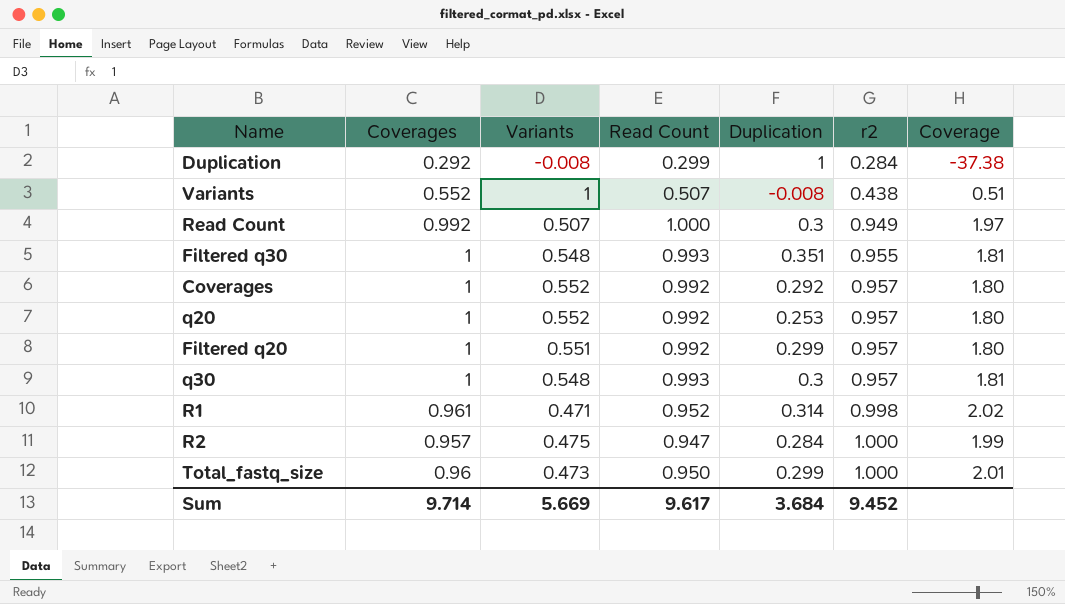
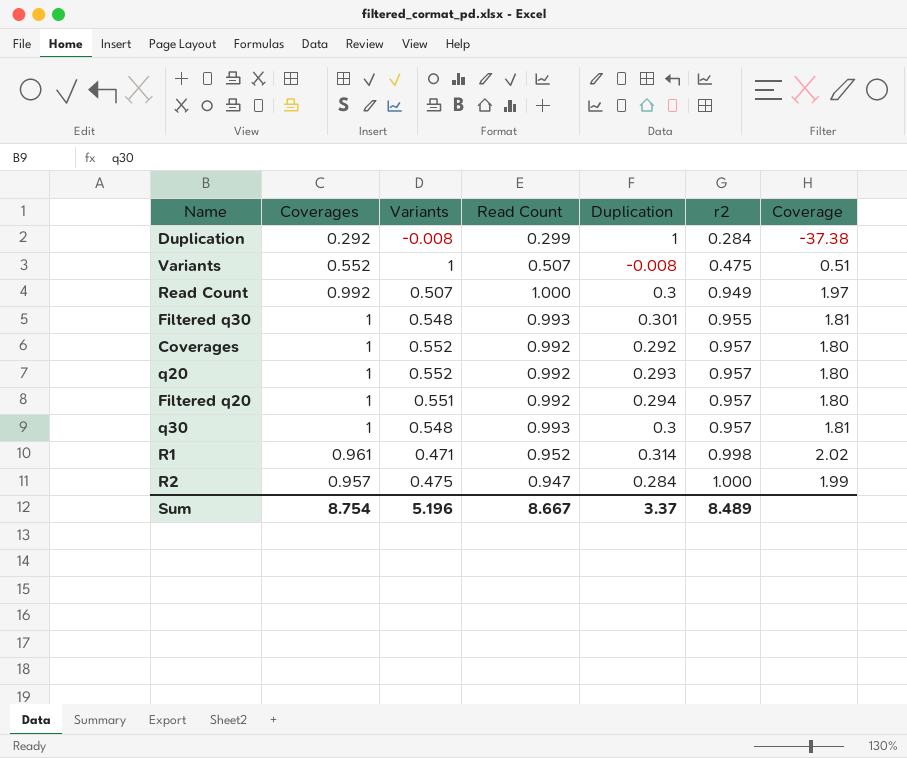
row Total_fastq_size: 0.96 | 0.473 | 0.950 | 0.299 | 1.000 | 2.01 -> none
Variants | r2: 0.438 -> 0.475
Filtered q30 | Duplication: 0.351 -> 0.301
q20 | Duplication: 0.253 -> 0.293
Filtered q20 | Duplication: 0.299 -> 0.294
Sum | Coverages: 9.714 -> 8.754
Sum | Variants: 5.669 -> 5.196
Sum | Read Count: 9.617 -> 8.667
Sum | Duplication: 3.684 -> 3.37
Sum | r2: 9.452 -> 8.489

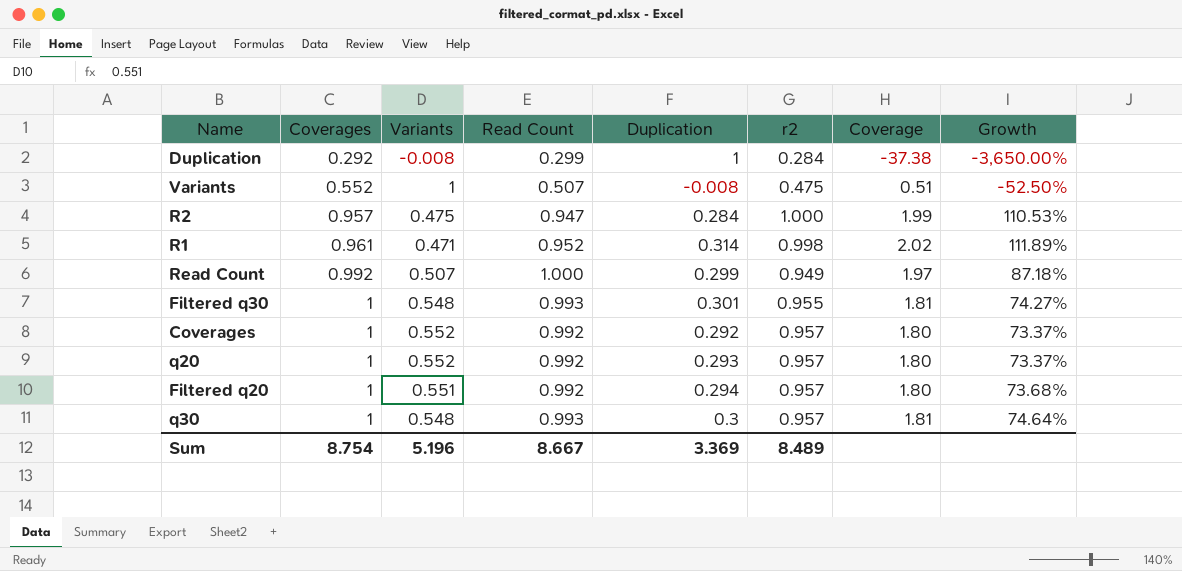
row order: r2 ascending -> Coverages ascending
column Growth | formula: none -> ([r2] - [Variants]) / [Variants]
Read Count | Duplication: 0.3 -> 0.299
Sum | Duplication: 3.37 -> 3.369

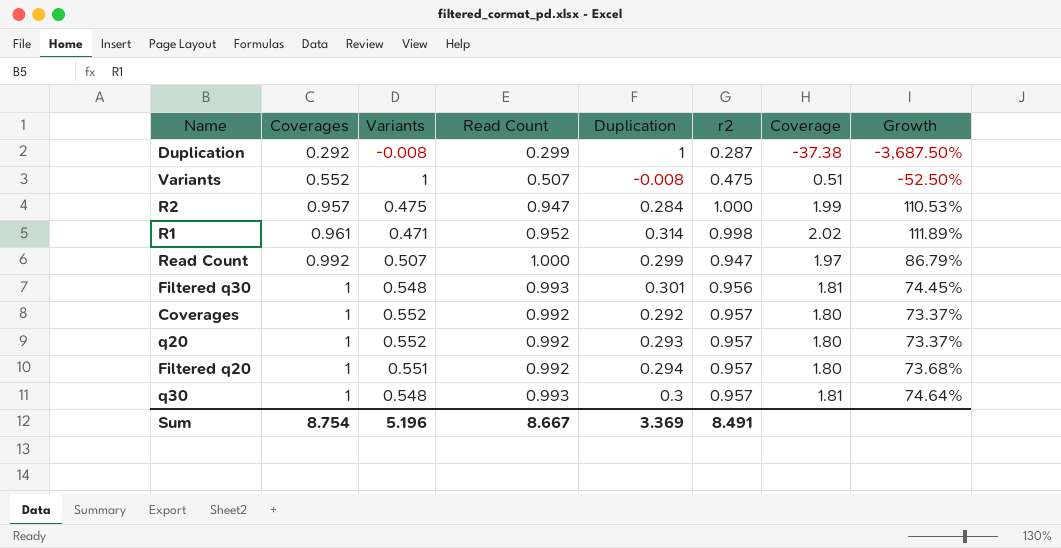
Duplication | r2: 0.284 -> 0.287
Duplication | Growth: -3,650.00% -> -3,687.50%
Read Count | r2: 0.949 -> 0.947
Read Count | Growth: 87.18% -> 86.79%
Filtered q30 | r2: 0.955 -> 0.956
Filtered q30 | Growth: 74.27% -> 74.45%
Sum | r2: 8.489 -> 8.491

